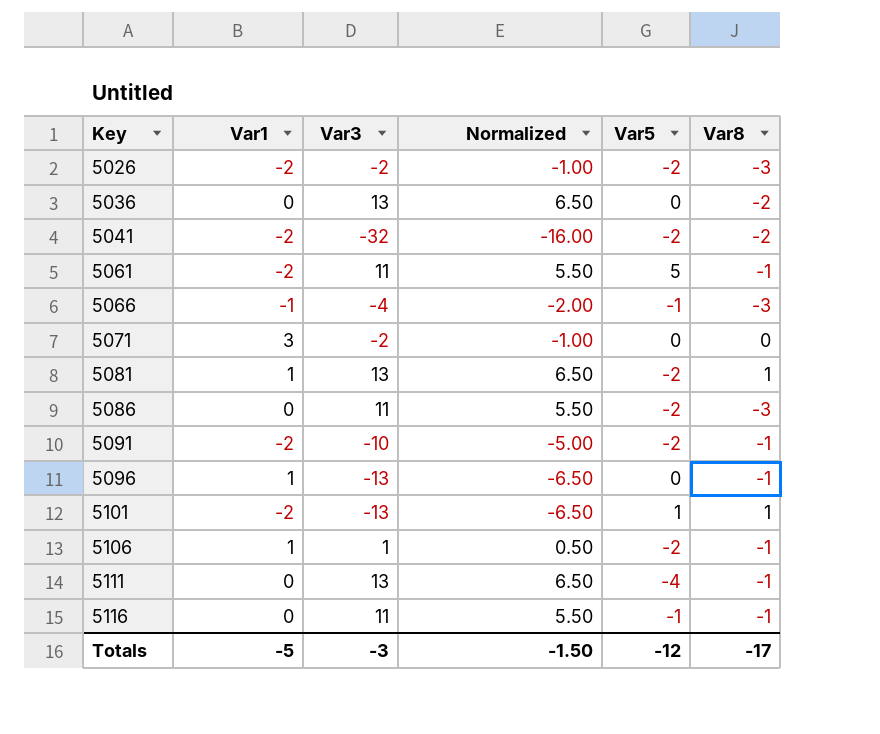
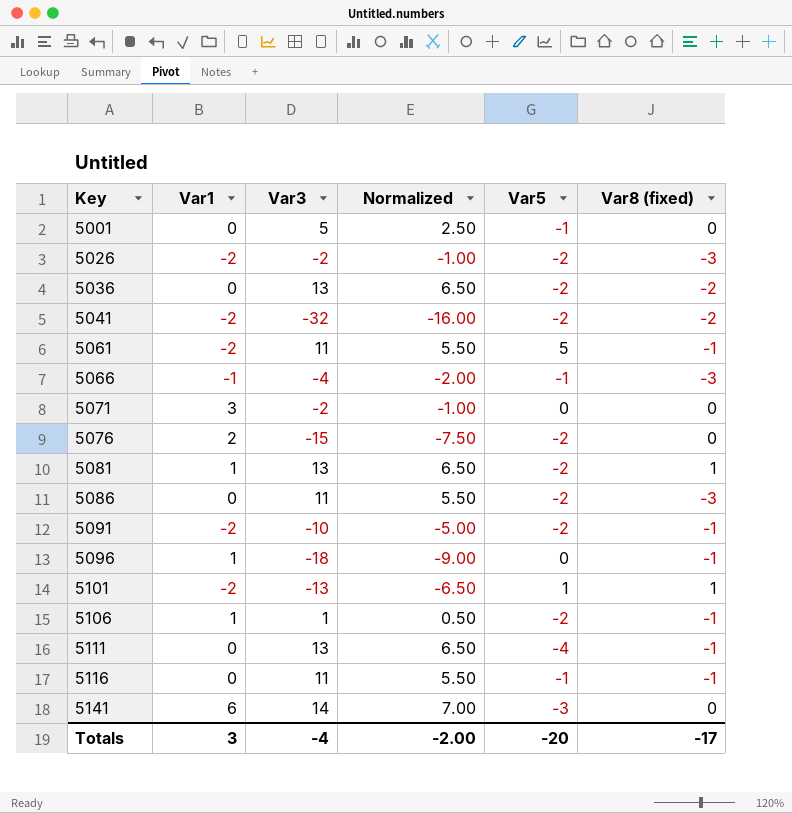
column name: Var8 -> Var8 (fixed)
row 5001: none -> 0 | 5 | 2.50 | -1 | 0
5036 | Var5: 0 -> -2
row 5076: none -> 2 | -15 | -7.50 | -2 | 0
5096 | Var3: -13 -> -18
5096 | Normalized: -6.50 -> -9.00
row 5141: none -> 6 | 14 | 7.00 | -3 | 0
Totals | Var1: -5 -> 3
Totals | Var3: -3 -> -4
Totals | Normalized: -1.50 -> -2.00
Totals | Var5: -12 -> -20

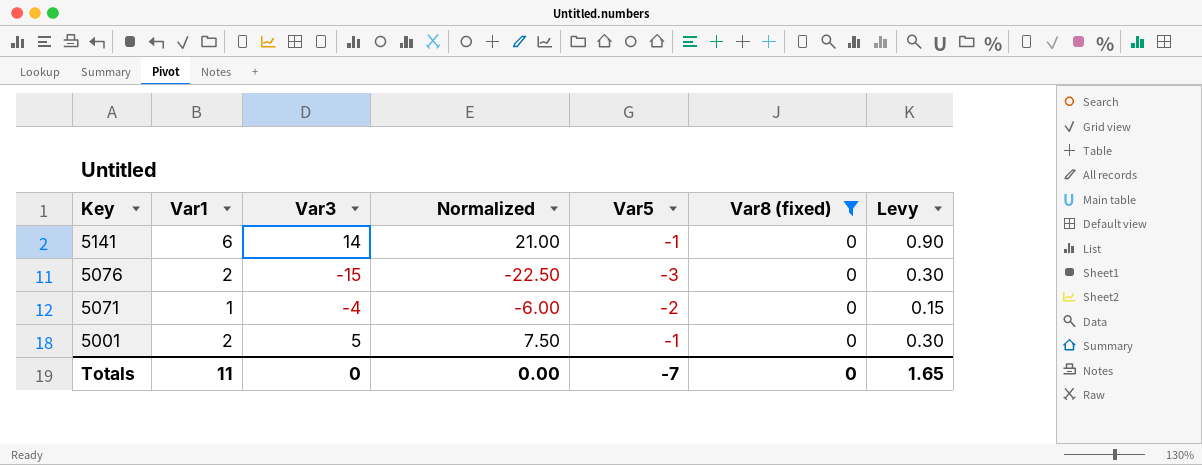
filter: none -> Var8 (fixed) = 0
row order: Key ascending -> Key descending
column Normalized | formula: [Var3] * 0.5 -> [Var3] * 1.5
column Levy | formula: none -> [Var1] * 0.15
5141 | Var5: -3 -> -1
5076 | Var5: -2 -> -3
5071 | Var1: 3 -> 1
5071 | Var3: -2 -> -4
5071 | Var5: 0 -> -2
5001 | Var1: 0 -> 2
Totals | Var1: 3 -> 11
Totals | Var3: -4 -> 0
Totals | Normalized: -2.00 -> 0.00
Totals | Var5: -20 -> -7
Totals | Var8 (fixed): -17 -> 0

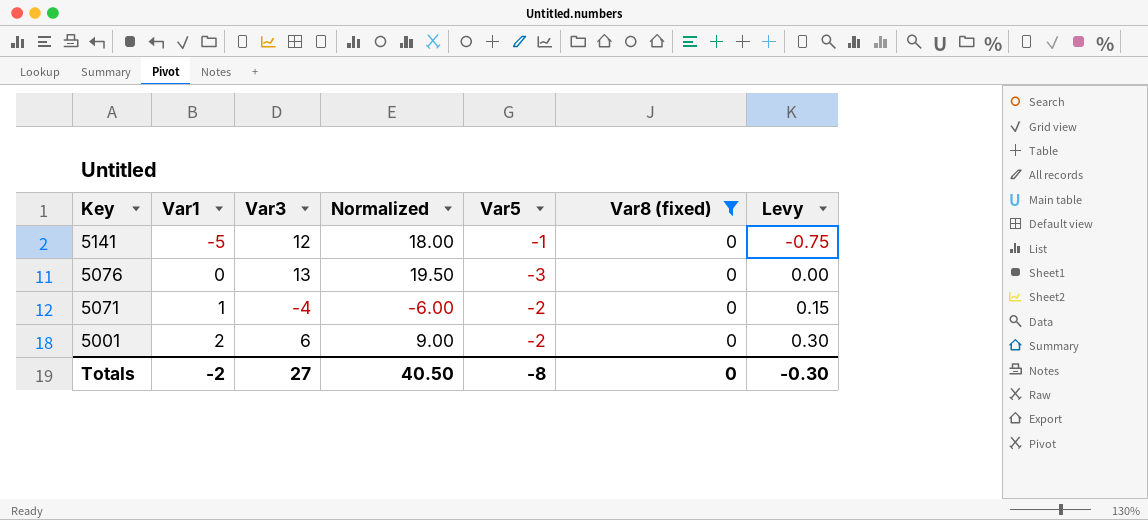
5141 | Var1: 6 -> -5
5141 | Var3: 14 -> 12
5141 | Normalized: 21.00 -> 18.00
5141 | Levy: 0.90 -> -0.75
5076 | Var1: 2 -> 0
5076 | Var3: -15 -> 13
5076 | Normalized: -22.50 -> 19.50
5076 | Levy: 0.30 -> 0.00
5001 | Var3: 5 -> 6
5001 | Normalized: 7.50 -> 9.00
5001 | Var5: -1 -> -2
Totals | Var1: 11 -> -2
Totals | Var3: 0 -> 27
Totals | Normalized: 0.00 -> 40.50
Totals | Var5: -7 -> -8
Totals | Levy: 1.65 -> -0.30

